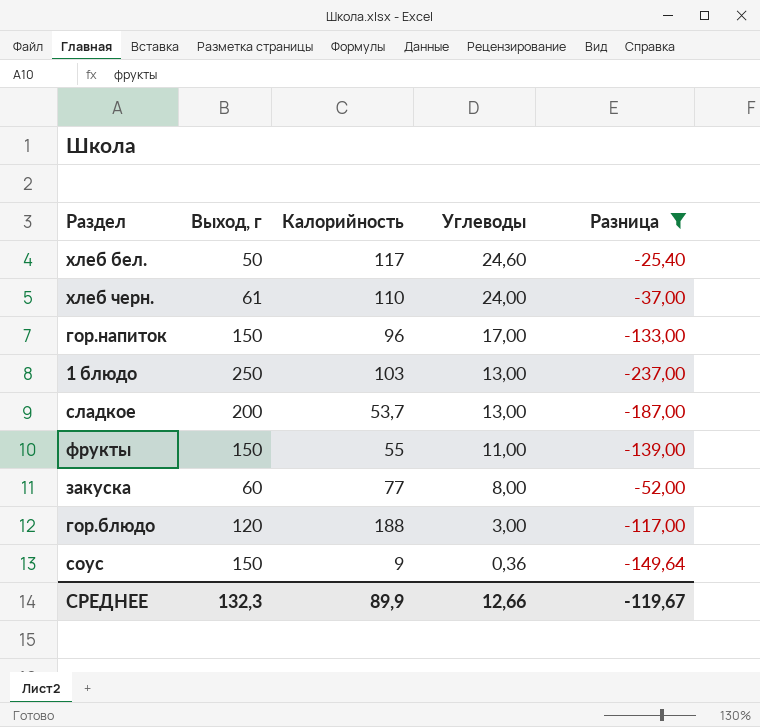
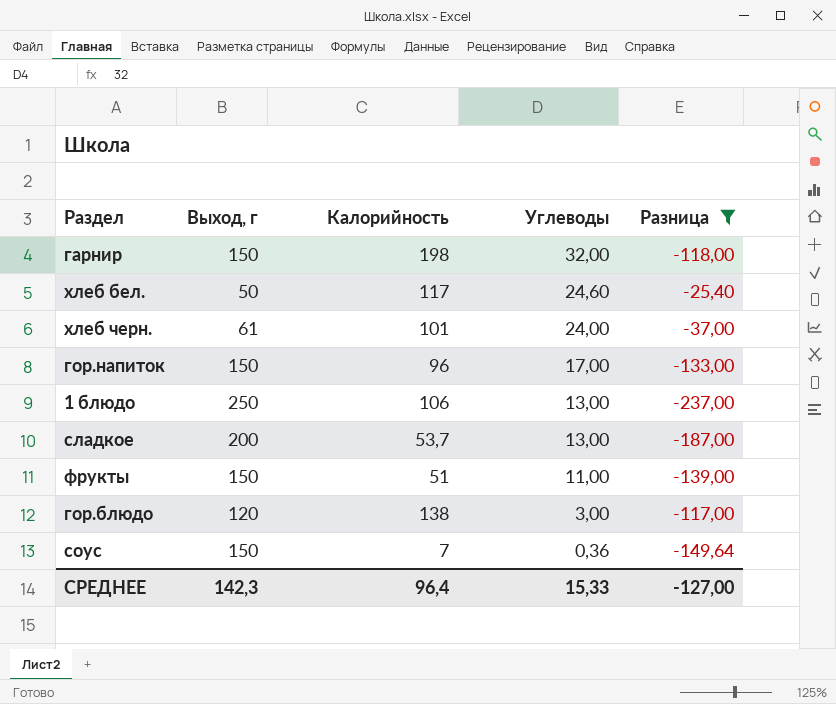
row закуска: 60 | 77 | 8,00 | -52,00 -> none
row гарнир: none -> 150 | 198 | 32,00 | -118,00
хлеб черн. | Калорийность: 110 -> 101
1 блюдо | Калорийность: 103 -> 106
фрукты | Калорийность: 55 -> 51
гор.блюдо | Калорийность: 188 -> 138
соус | Калорийность: 9 -> 7
СРЕДНЕЕ | Выход, г: 132,3 -> 142,3
СРЕДНЕЕ | Калорийность: 89,9 -> 96,4
СРЕДНЕЕ | Углеводы: 12,66 -> 15,33
СРЕДНЕЕ | Разница: -119,67 -> -127,00

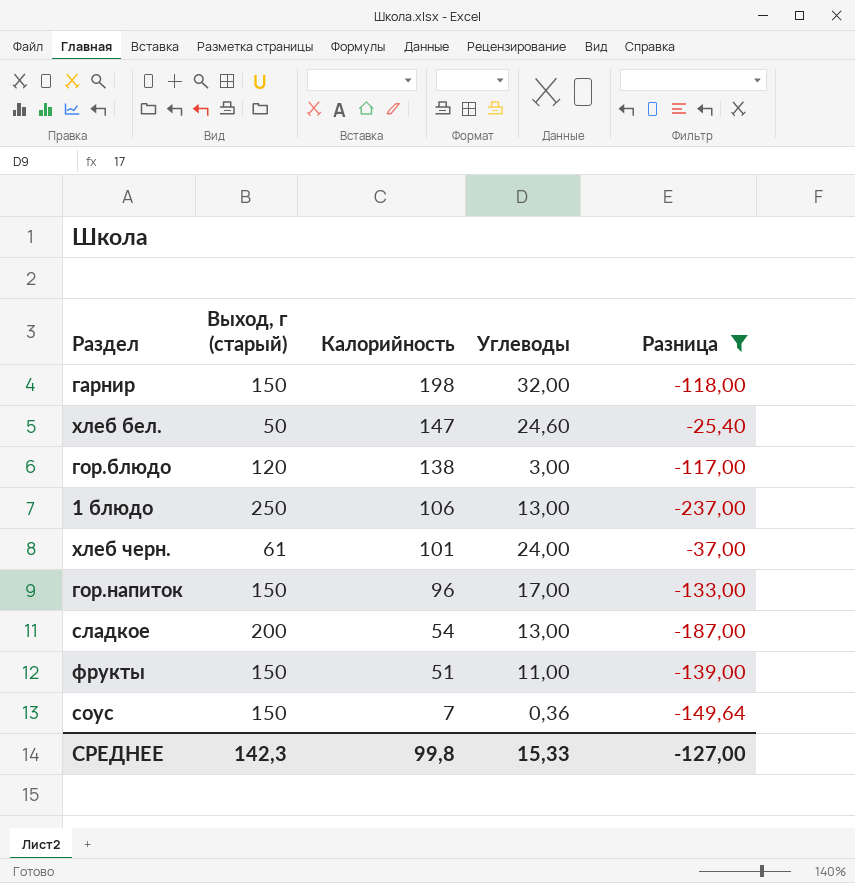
row order: Углеводы descending -> Калорийность descending
column name: Выход, г -> Выход, г (старый)
хлеб бел. | Калорийность: 117 -> 147
сладкое | Калорийность: 53,7 -> 54
СРЕДНЕЕ | Калорийность: 96,4 -> 99,8

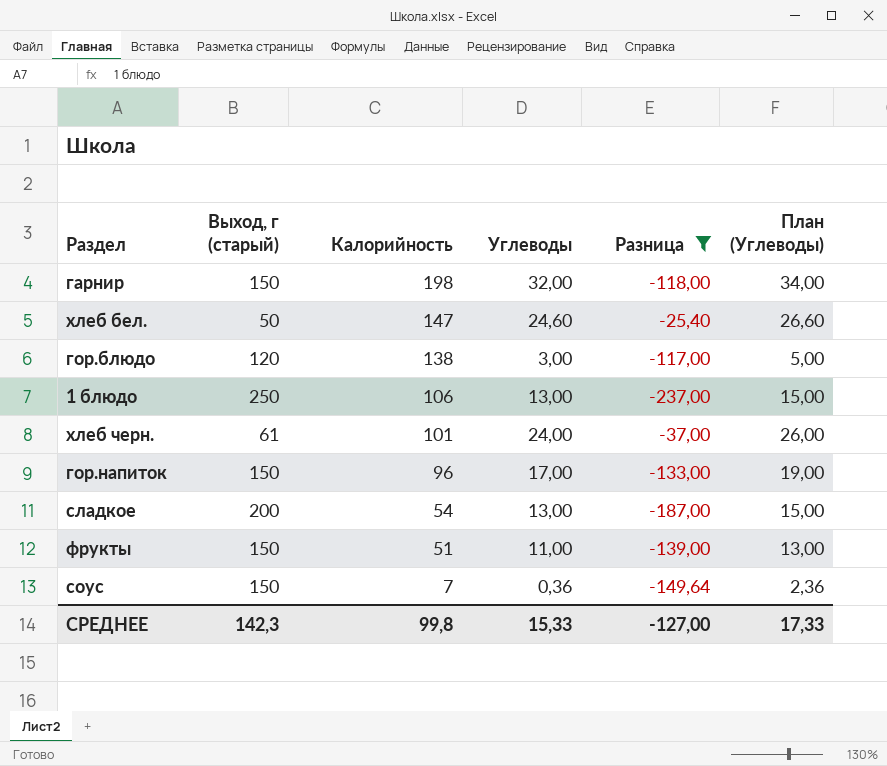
column План (Углеводы) | formula: none -> [Углеводы] + 2

